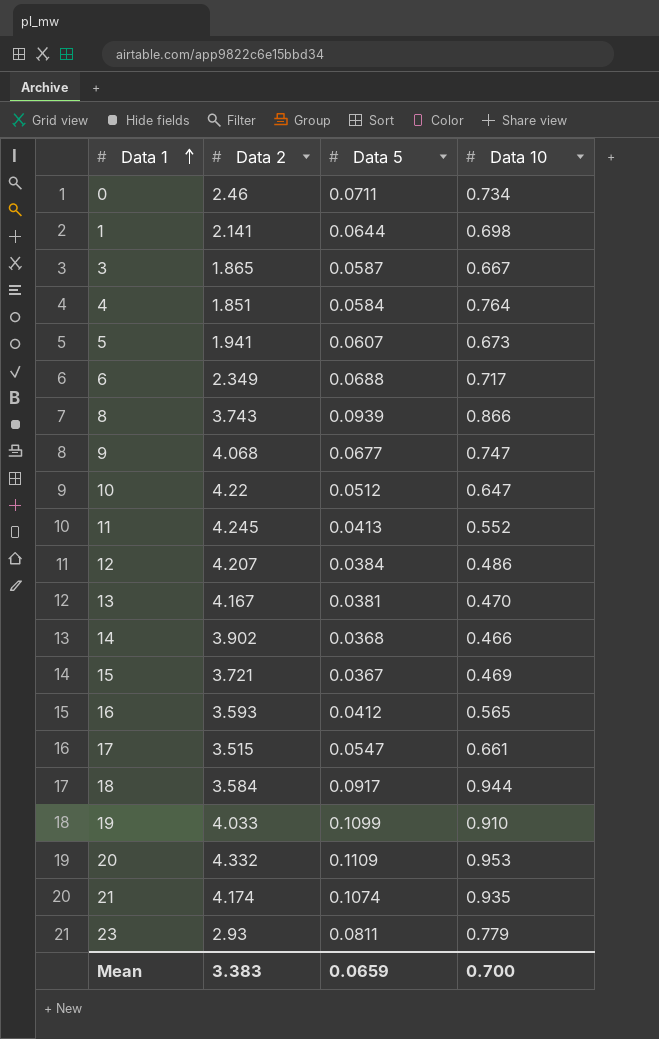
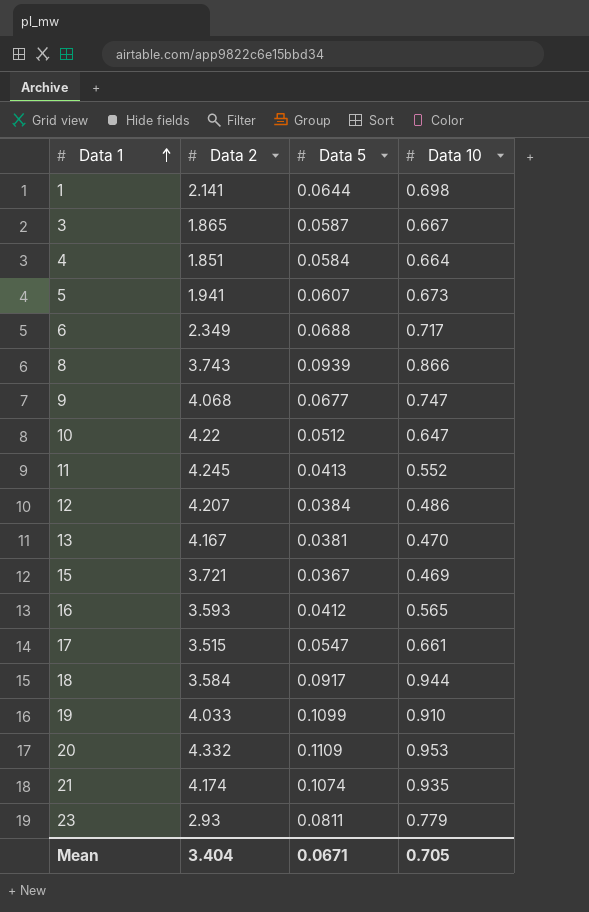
row 0: 2.46 | 0.0711 | 0.734 -> none
row 14: 3.902 | 0.0368 | 0.466 -> none
4 | Data 10: 0.764 -> 0.664
Mean | Data 2: 3.383 -> 3.404
Mean | Data 5: 0.0659 -> 0.0671
Mean | Data 10: 0.700 -> 0.705

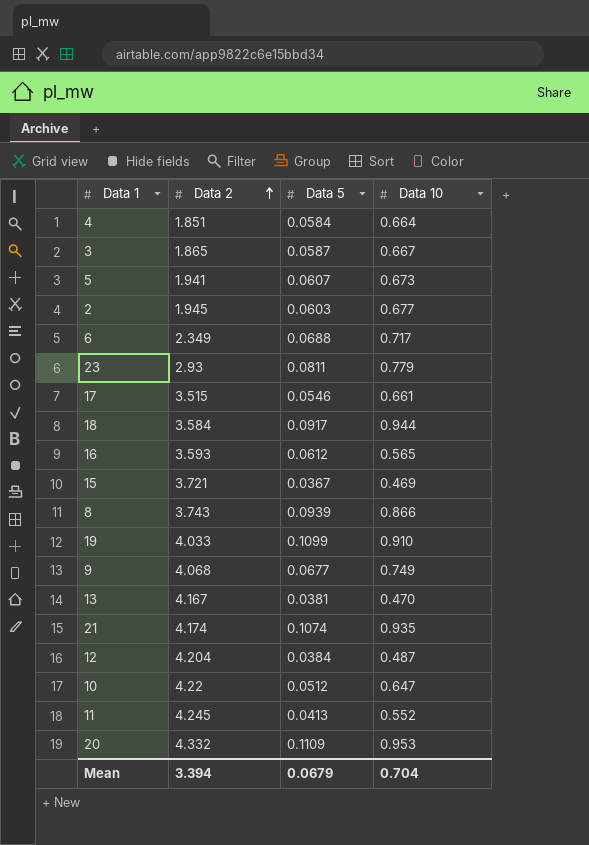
row order: Data 1 ascending -> Data 2 ascending
row 1: 2.141 | 0.0644 | 0.698 -> none
row 2: none -> 1.945 | 0.0603 | 0.677
17 | Data 5: 0.0547 -> 0.0546
16 | Data 5: 0.0412 -> 0.0612
9 | Data 10: 0.747 -> 0.749
12 | Data 2: 4.207 -> 4.204
12 | Data 10: 0.486 -> 0.487
Mean | Data 2: 3.404 -> 3.394
Mean | Data 5: 0.0671 -> 0.0679
Mean | Data 10: 0.705 -> 0.704

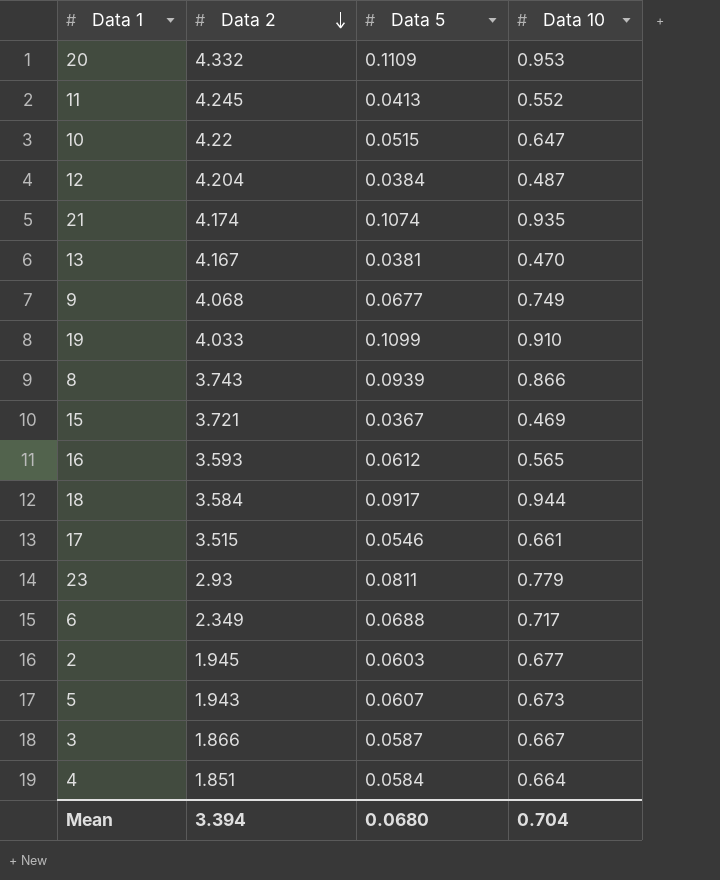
row order: Data 2 ascending -> Data 2 descending
10 | Data 5: 0.0512 -> 0.0515
5 | Data 2: 1.941 -> 1.943
3 | Data 2: 1.865 -> 1.866
Mean | Data 5: 0.0679 -> 0.0680

